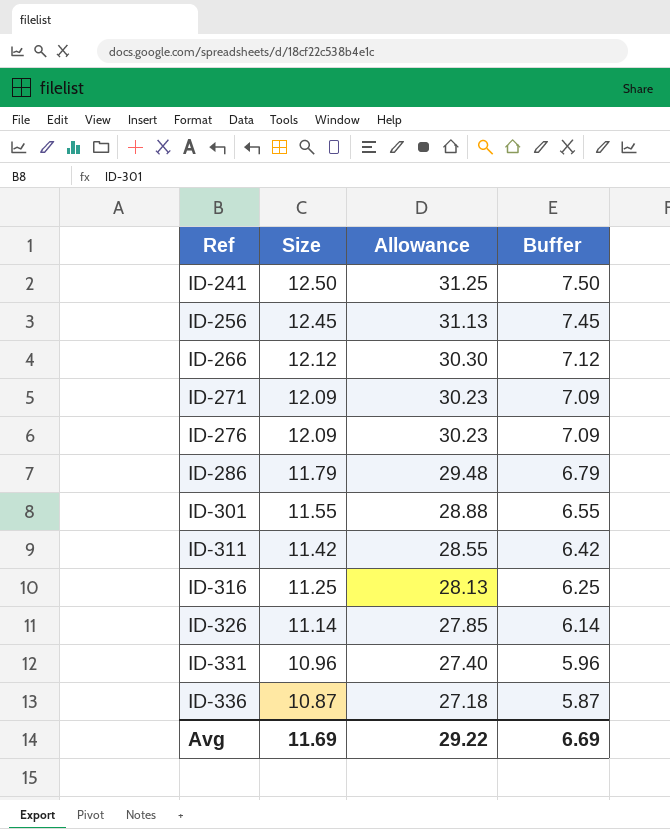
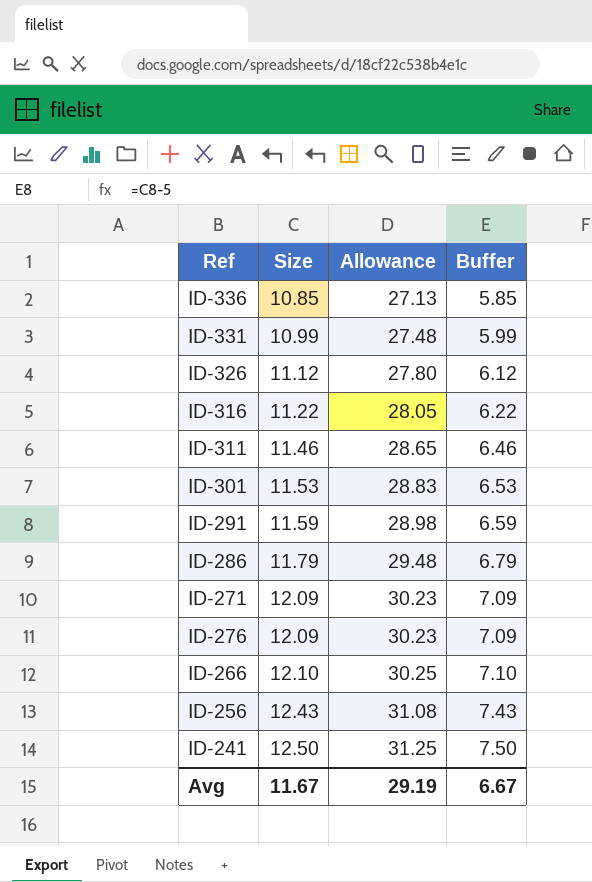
row order: Ref ascending -> Size ascending
ID-336 | Size: 10.87 -> 10.85
ID-336 | Allowance: 27.18 -> 27.13
ID-336 | Buffer: 5.87 -> 5.85
ID-331 | Size: 10.96 -> 10.99
ID-331 | Allowance: 27.40 -> 27.48
ID-331 | Buffer: 5.96 -> 5.99
ID-326 | Size: 11.14 -> 11.12
ID-326 | Allowance: 27.85 -> 27.80
ID-326 | Buffer: 6.14 -> 6.12
ID-316 | Size: 11.25 -> 11.22
ID-316 | Allowance: 28.13 -> 28.05
ID-316 | Buffer: 6.25 -> 6.22
ID-311 | Size: 11.42 -> 11.46
ID-311 | Allowance: 28.55 -> 28.65
ID-311 | Buffer: 6.42 -> 6.46
ID-301 | Size: 11.55 -> 11.53
ID-301 | Allowance: 28.88 -> 28.83
ID-301 | Buffer: 6.55 -> 6.53
row ID-291: none -> 11.59 | 28.98 | 6.59
ID-266 | Size: 12.12 -> 12.10
ID-266 | Allowance: 30.30 -> 30.25
ID-266 | Buffer: 7.12 -> 7.10
ID-256 | Size: 12.45 -> 12.43
ID-256 | Allowance: 31.13 -> 31.08
ID-256 | Buffer: 7.45 -> 7.43
Avg | Size: 11.69 -> 11.67
Avg | Allowance: 29.22 -> 29.19
Avg | Buffer: 6.69 -> 6.67

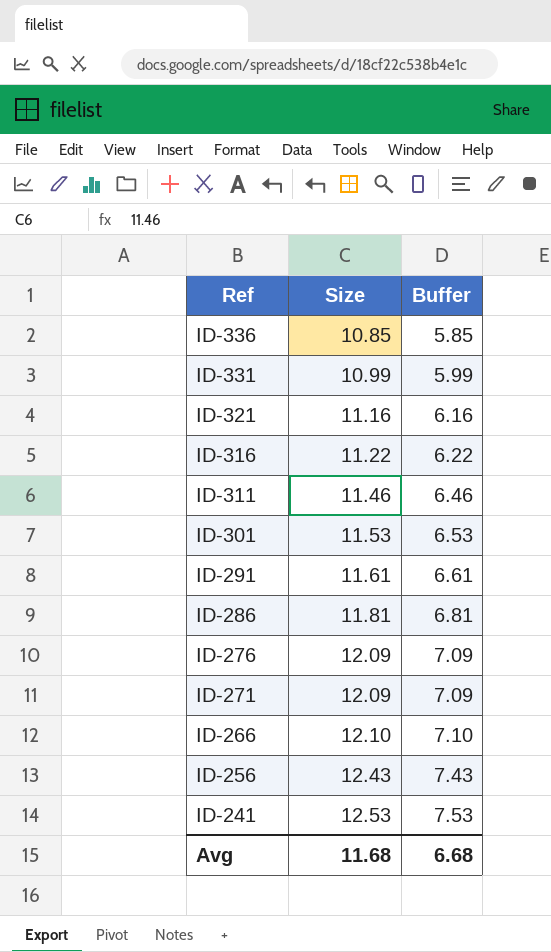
row order: Size ascending -> Ref descending
column Allowance | formula: [Size] * 2.5 -> none
row ID-326: 11.12 | 27.80 | 6.12 -> none
row ID-321: none -> 11.16 | 6.16
ID-291 | Size: 11.59 -> 11.61
ID-291 | Buffer: 6.59 -> 6.61
ID-286 | Size: 11.79 -> 11.81
ID-286 | Buffer: 6.79 -> 6.81
ID-241 | Size: 12.50 -> 12.53
ID-241 | Buffer: 7.50 -> 7.53
Avg | Size: 11.67 -> 11.68
Avg | Buffer: 6.67 -> 6.68

